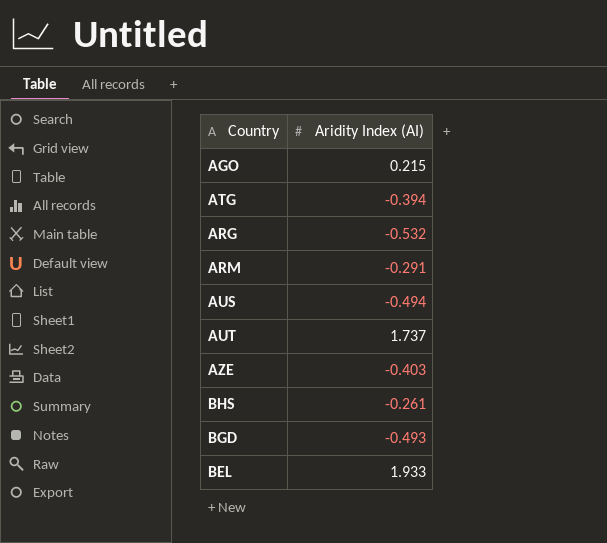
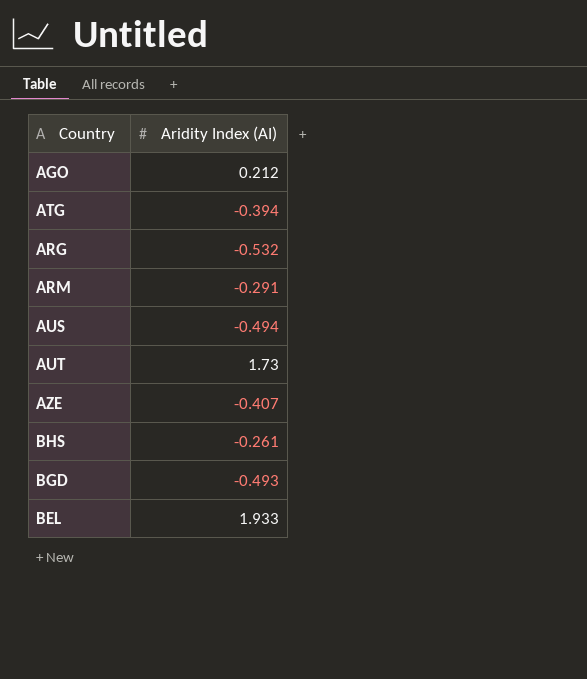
AGO | Aridity Index (AI): 0.215 -> 0.212
AUT | Aridity Index (AI): 1.737 -> 1.73
AZE | Aridity Index (AI): -0.403 -> -0.407

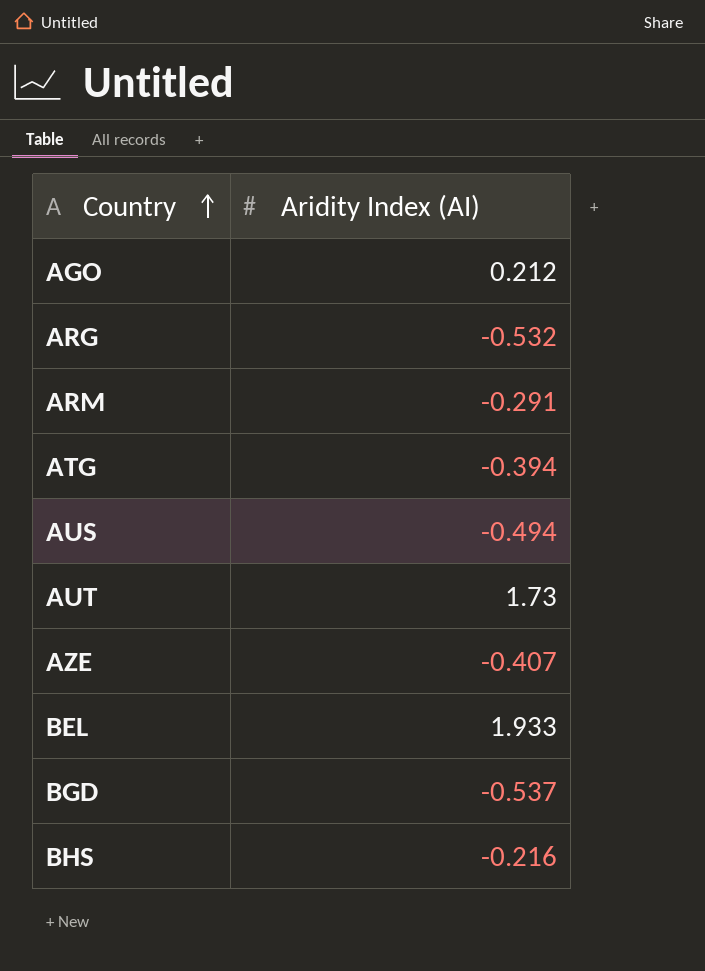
row order: none -> Country ascending
BGD | Aridity Index (AI): -0.493 -> -0.537
BHS | Aridity Index (AI): -0.261 -> -0.216

